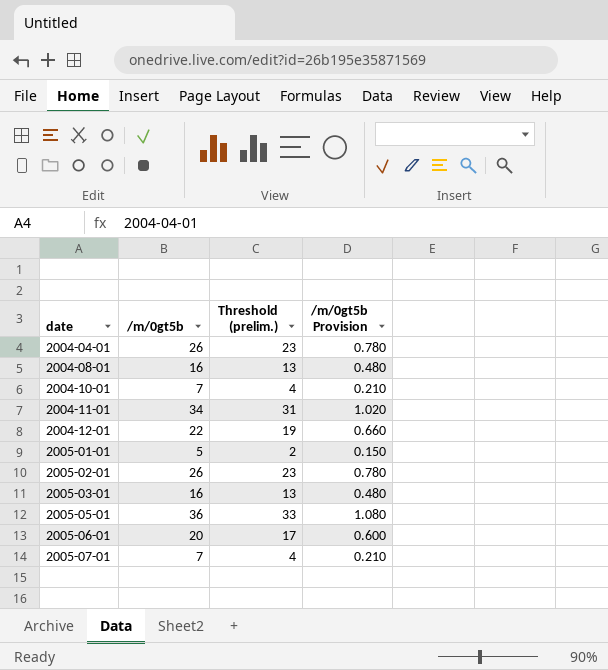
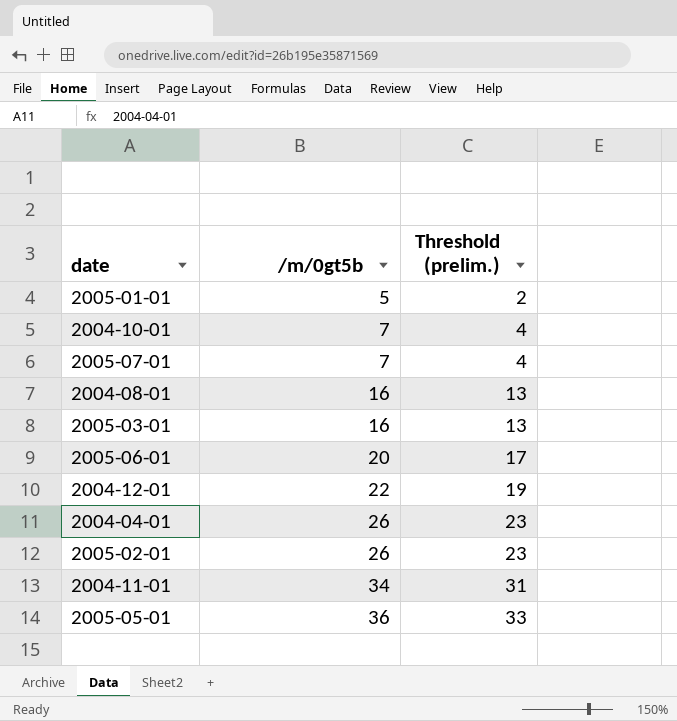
row order: date ascending -> /m/0gt5b ascending
column /m/0gt5b Provision | formula: [/m/0gt5b] * 0.03 -> none

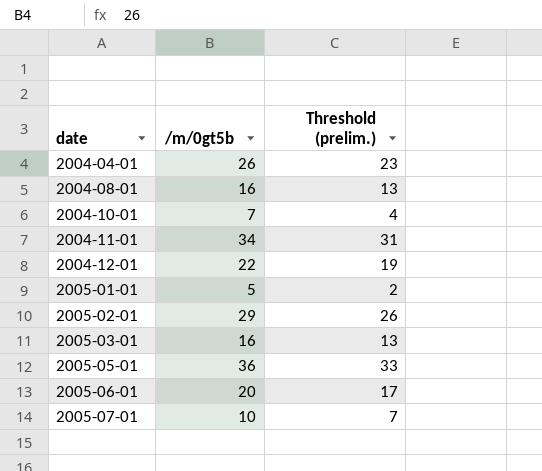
row order: /m/0gt5b ascending -> date ascending
2005-02-01 | /m/0gt5b: 26 -> 29
2005-02-01 | Threshold (prelim.): 23 -> 26
2005-07-01 | /m/0gt5b: 7 -> 10
2005-07-01 | Threshold (prelim.): 4 -> 7

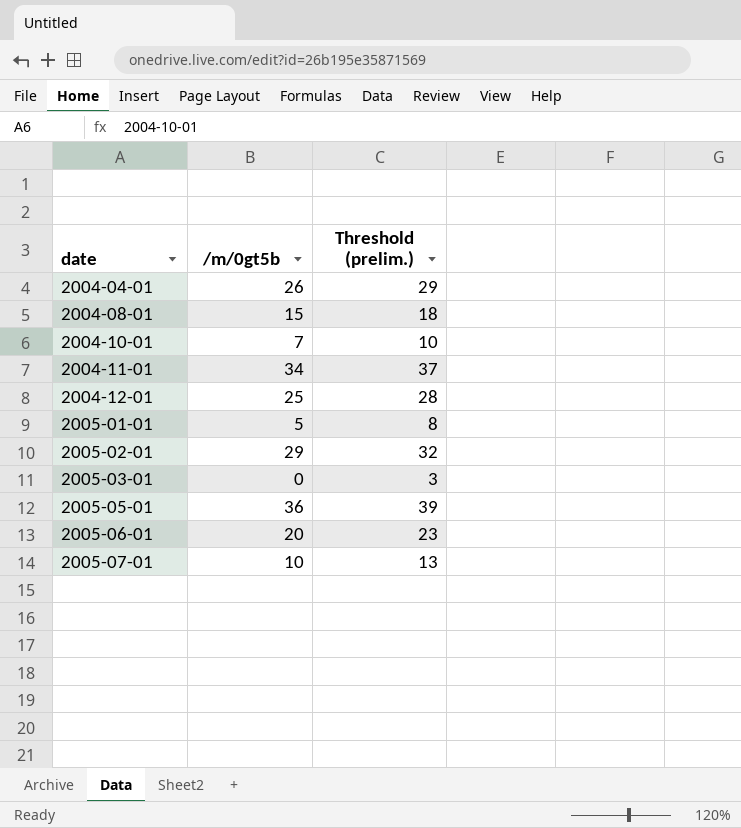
column Threshold (prelim.) | formula: [/m/0gt5b] - 3 -> [/m/0gt5b] + 3
2004-08-01 | /m/0gt5b: 16 -> 15
2004-12-01 | /m/0gt5b: 22 -> 25
2005-03-01 | /m/0gt5b: 16 -> 0

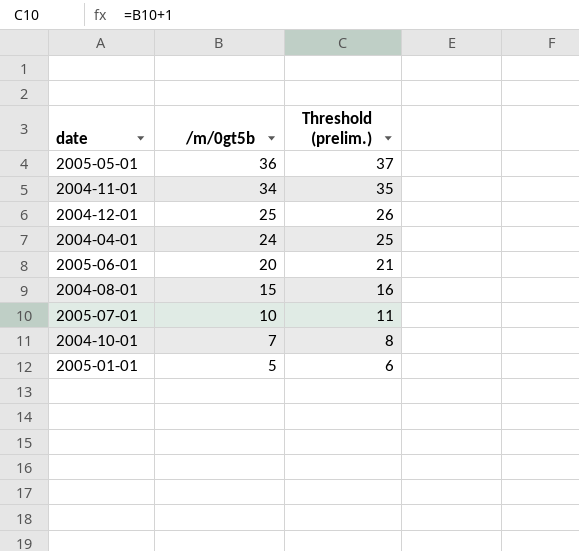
row order: date ascending -> /m/0gt5b descending
column Threshold (prelim.) | formula: [/m/0gt5b] + 3 -> [/m/0gt5b] + 1
row 2005-02-01: 29 | 32 -> none
row 2005-03-01: 0 | 3 -> none
2004-04-01 | /m/0gt5b: 26 -> 24

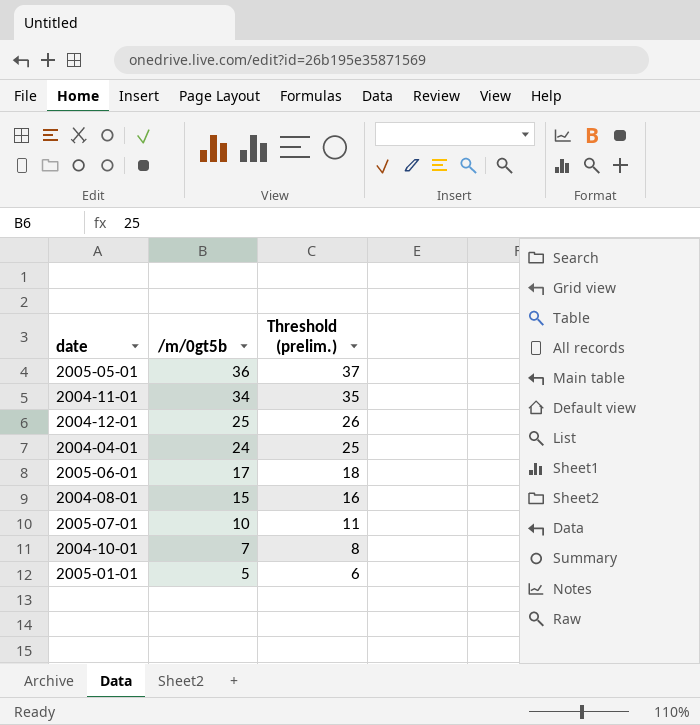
2005-06-01 | /m/0gt5b: 20 -> 17
2005-06-01 | Threshold (prelim.): 21 -> 18

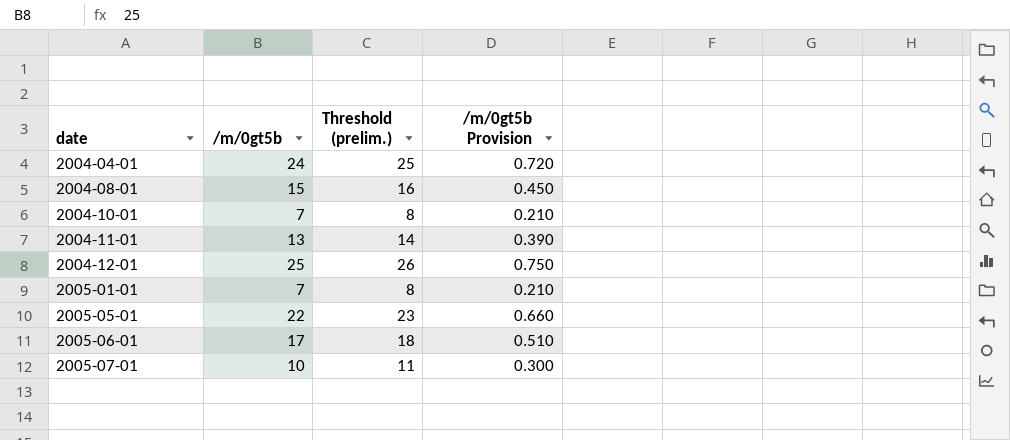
row order: /m/0gt5b descending -> date ascending
column /m/0gt5b Provision | formula: none -> [/m/0gt5b] * 0.03
2004-11-01 | /m/0gt5b: 34 -> 13
2004-11-01 | Threshold (prelim.): 35 -> 14
2005-01-01 | /m/0gt5b: 5 -> 7
2005-01-01 | Threshold (prelim.): 6 -> 8
2005-05-01 | /m/0gt5b: 36 -> 22
2005-05-01 | Threshold (prelim.): 37 -> 23

